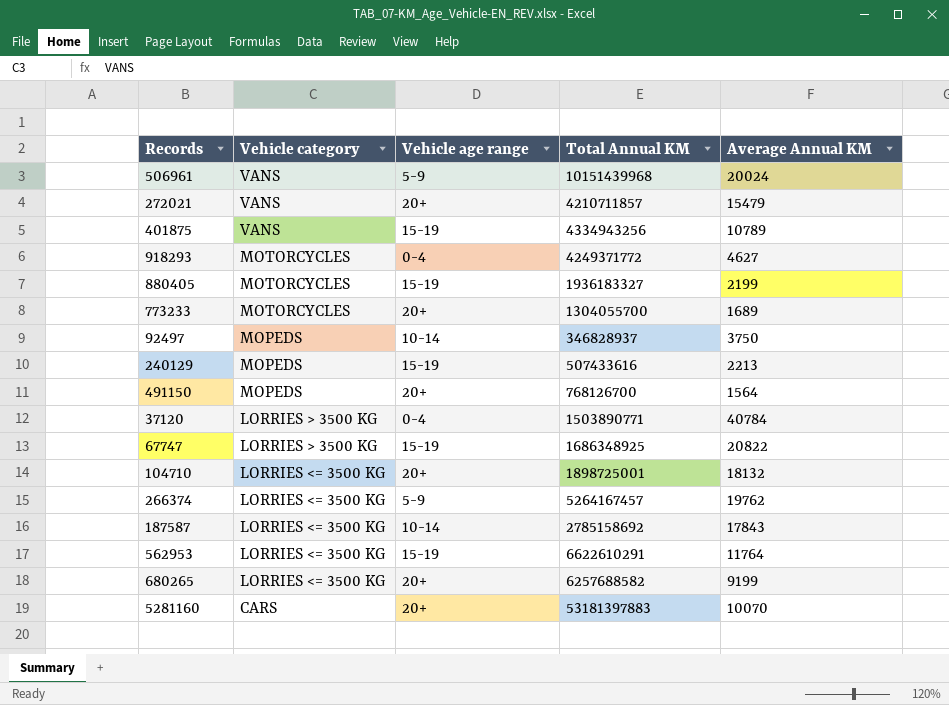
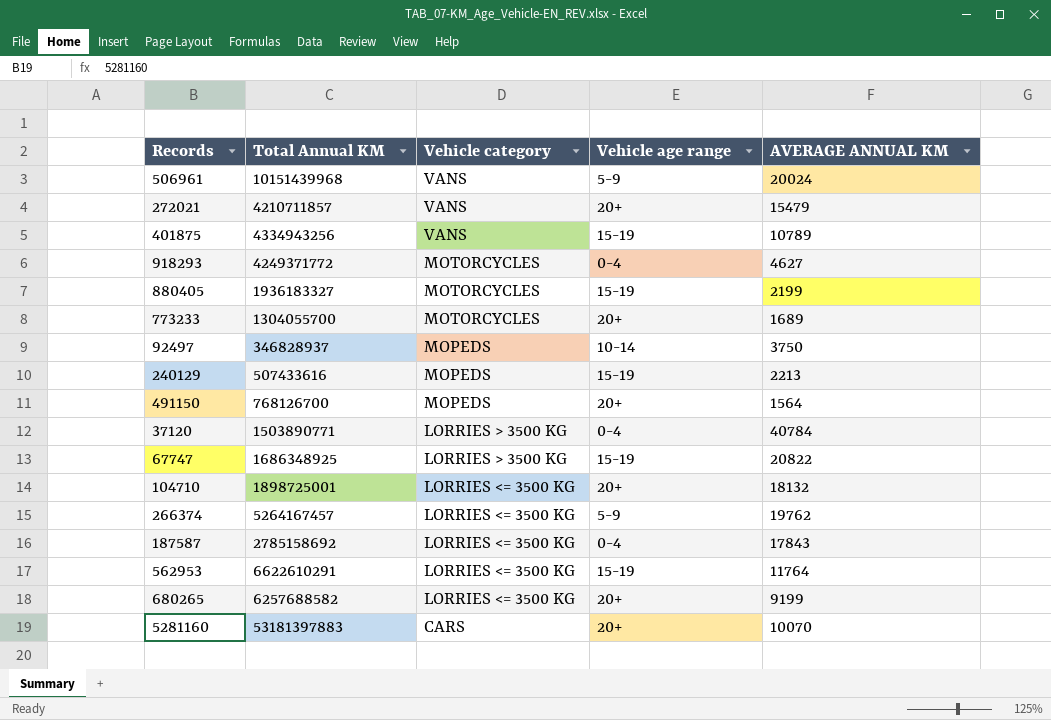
column Total Annual KM | position: 4 -> 2
column name: Average Annual KM -> AVERAGE ANNUAL KM
187587 | Vehicle age range: 10-14 -> 0-4

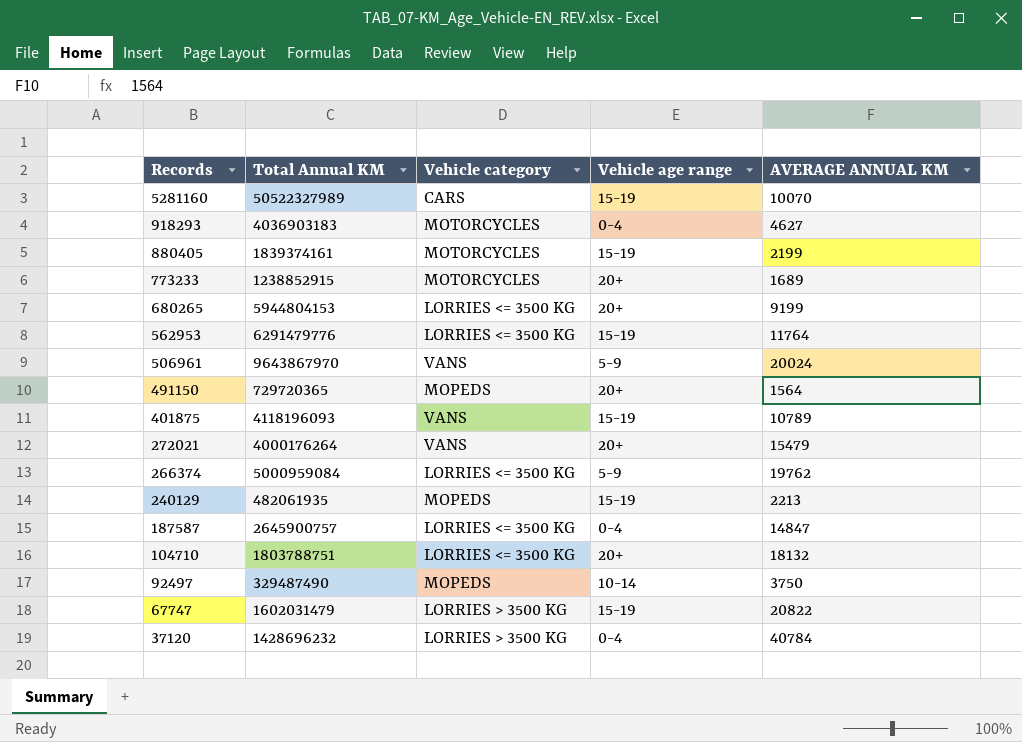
row order: Vehicle category descending -> Records descending
5281160 | Total Annual KM: 53181397883 -> 50522327989
5281160 | Vehicle age range: 20+ -> 15-19
918293 | Total Annual KM: 4249371772 -> 4036903183
880405 | Total Annual KM: 1936183327 -> 1839374161
773233 | Total Annual KM: 1304055700 -> 1238852915
680265 | Total Annual KM: 6257688582 -> 5944804153
562953 | Total Annual KM: 6622610291 -> 6291479776
506961 | Total Annual KM: 10151439968 -> 9643867970
491150 | Total Annual KM: 768126700 -> 729720365
401875 | Total Annual KM: 4334943256 -> 4118196093
272021 | Total Annual KM: 4210711857 -> 4000176264
266374 | Total Annual KM: 5264167457 -> 5000959084
240129 | Total Annual KM: 507433616 -> 482061935
187587 | Total Annual KM: 2785158692 -> 2645900757
187587 | AVERAGE ANNUAL KM: 17843 -> 14847
104710 | Total Annual KM: 1898725001 -> 1803788751
92497 | Total Annual KM: 346828937 -> 329487490
67747 | Total Annual KM: 1686348925 -> 1602031479
37120 | Total Annual KM: 1503890771 -> 1428696232

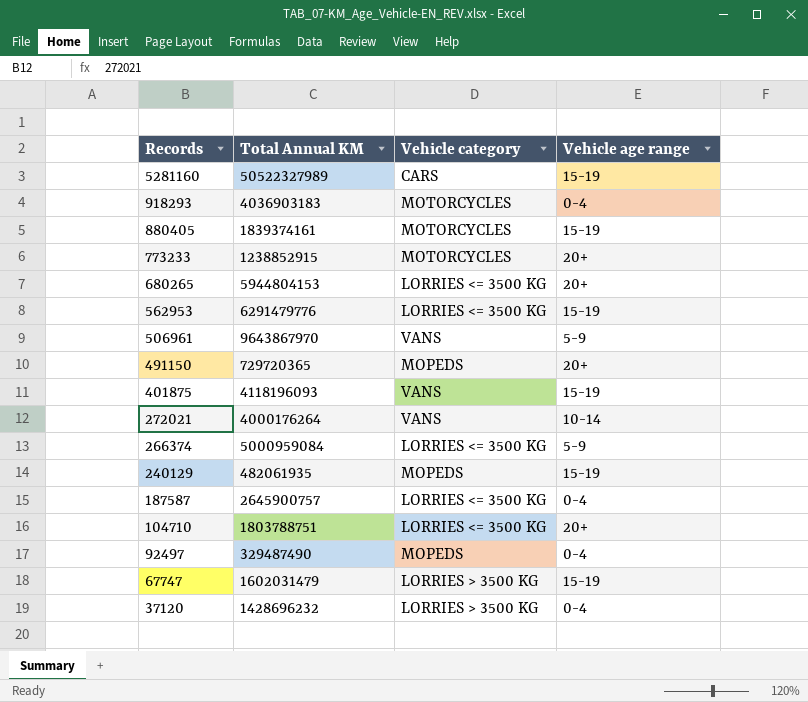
column AVERAGE ANNUAL KM | position: 5 -> none
272021 | Vehicle age range: 20+ -> 10-14
92497 | Vehicle age range: 10-14 -> 0-4

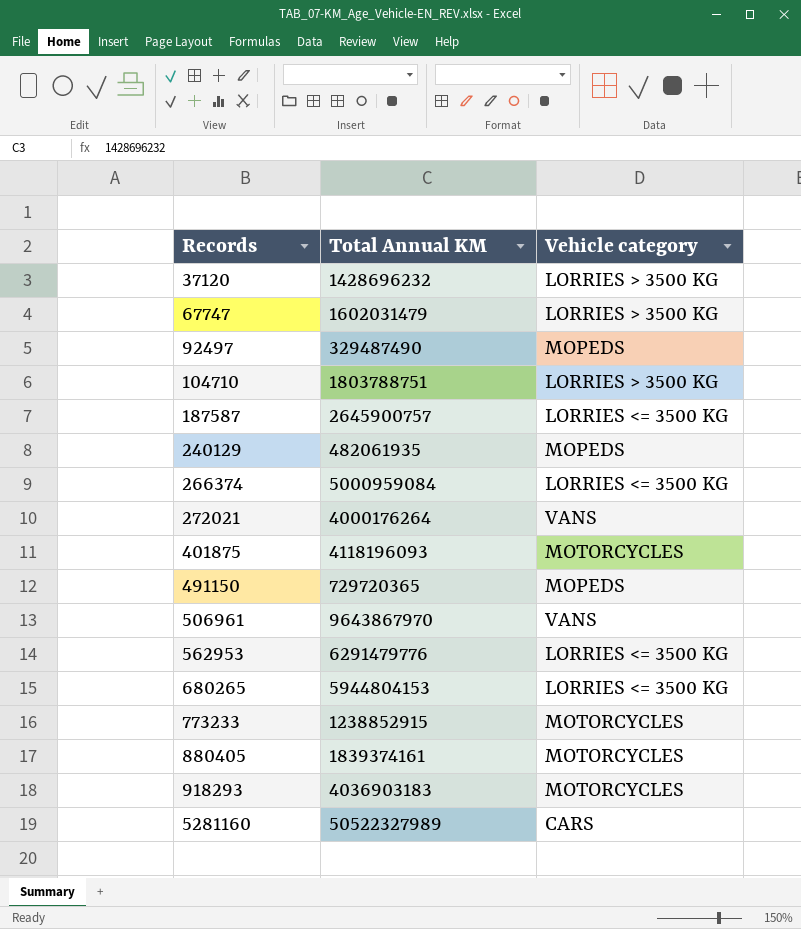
row order: Records descending -> Records ascending
column Vehicle age range | position: 4 -> none
104710 | Vehicle category: LORRIES <= 3500 KG -> LORRIES > 3500 KG
401875 | Vehicle category: VANS -> MOTORCYCLES

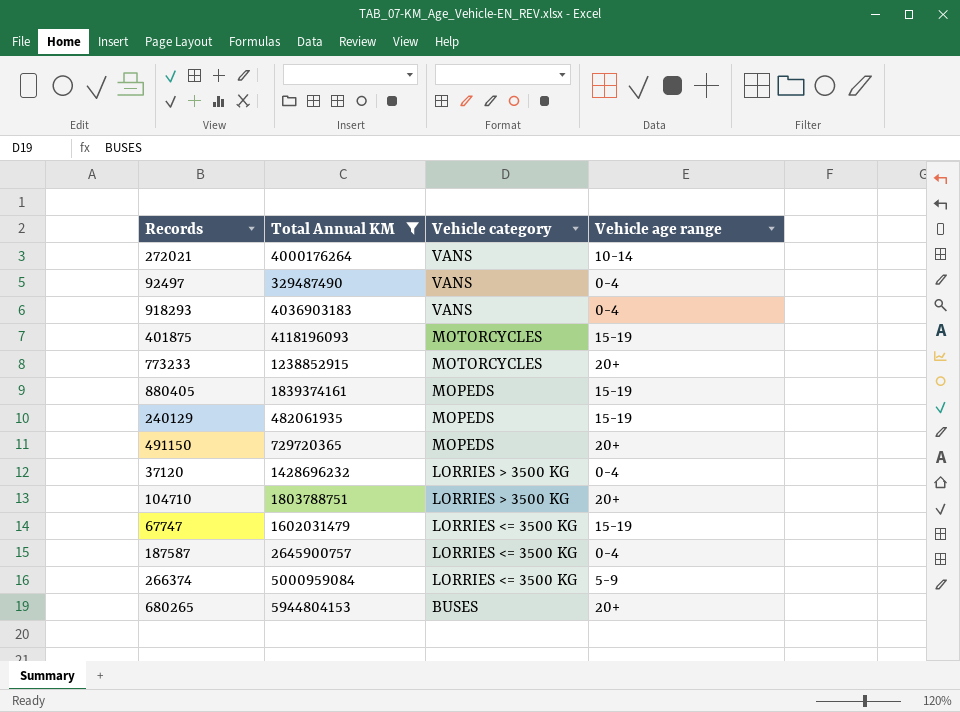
filter: none -> Total Annual KM <= 5944804153
row order: Records ascending -> Vehicle category descending
column Vehicle age range | position: none -> 4
92497 | Vehicle category: MOPEDS -> VANS
918293 | Vehicle category: MOTORCYCLES -> VANS
880405 | Vehicle category: MOTORCYCLES -> MOPEDS
67747 | Vehicle category: LORRIES > 3500 KG -> LORRIES <= 3500 KG
680265 | Vehicle category: LORRIES <= 3500 KG -> BUSES

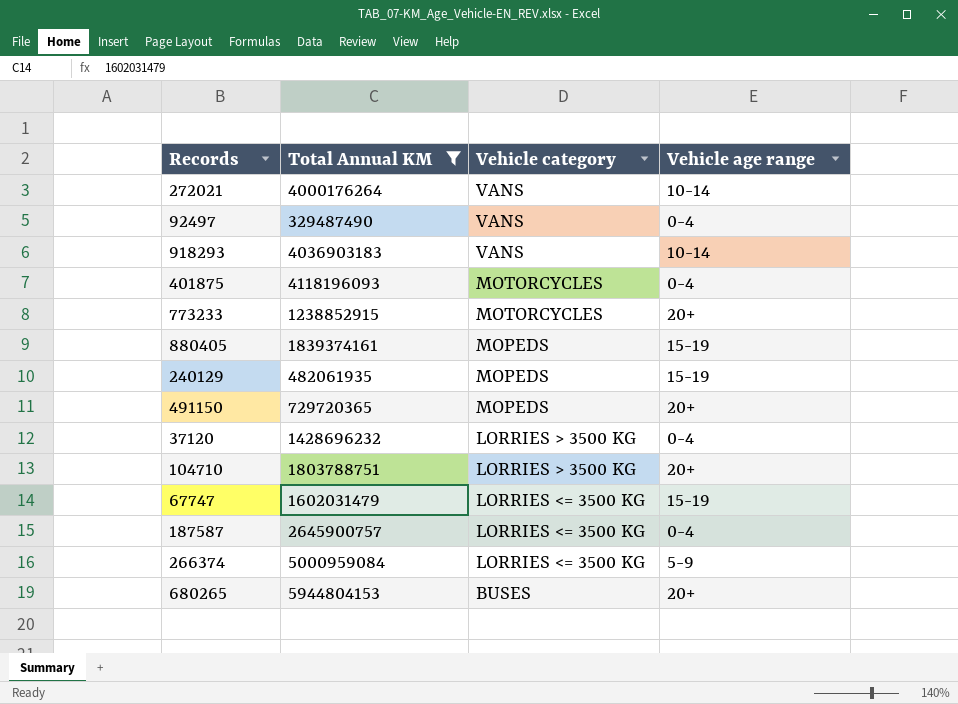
918293 | Vehicle age range: 0-4 -> 10-14
401875 | Vehicle age range: 15-19 -> 0-4

